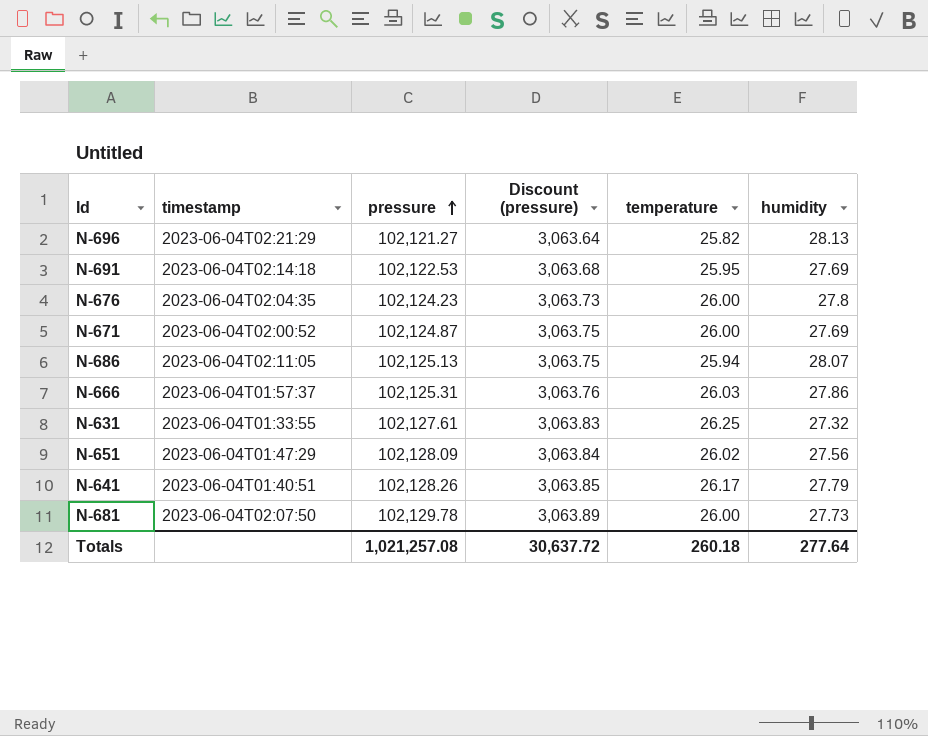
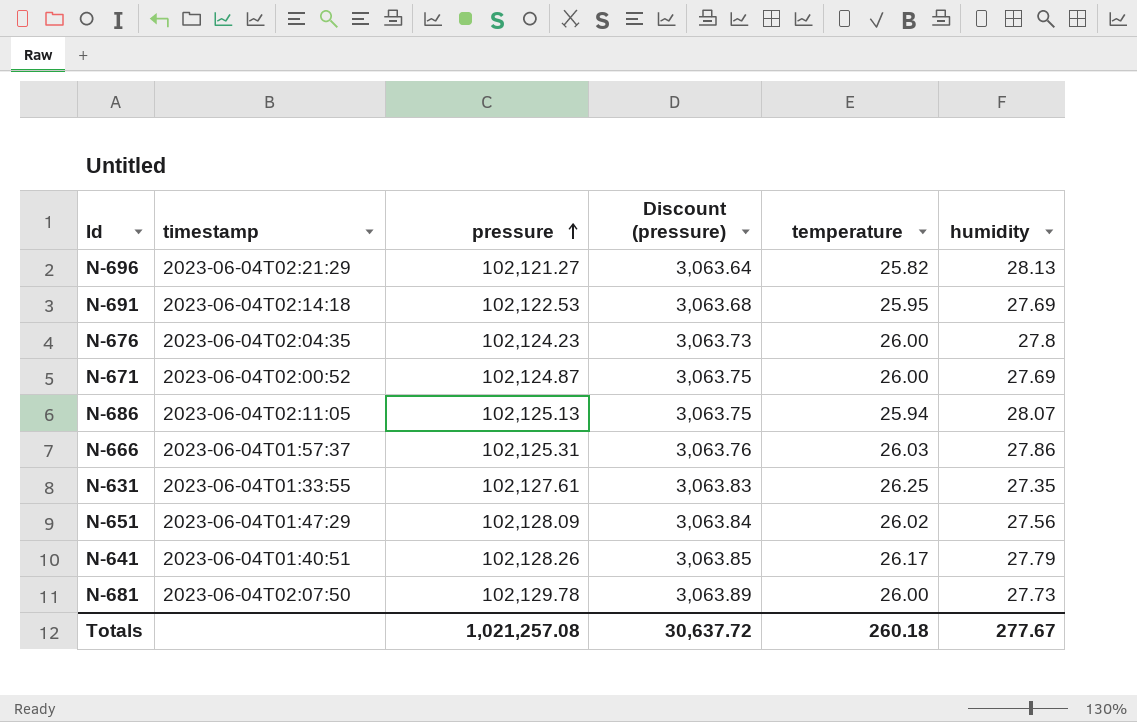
N-631 | humidity: 27.32 -> 27.35
Totals | humidity: 277.64 -> 277.67

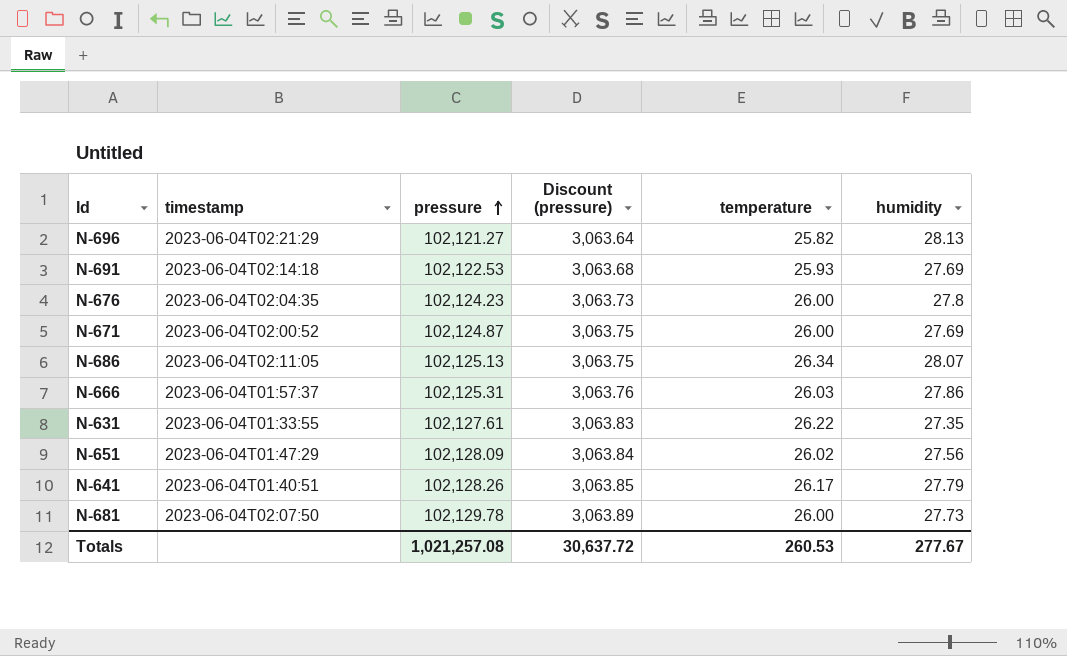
N-691 | temperature: 25.95 -> 25.93
N-686 | temperature: 25.94 -> 26.34
N-631 | temperature: 26.25 -> 26.22
Totals | temperature: 260.18 -> 260.53

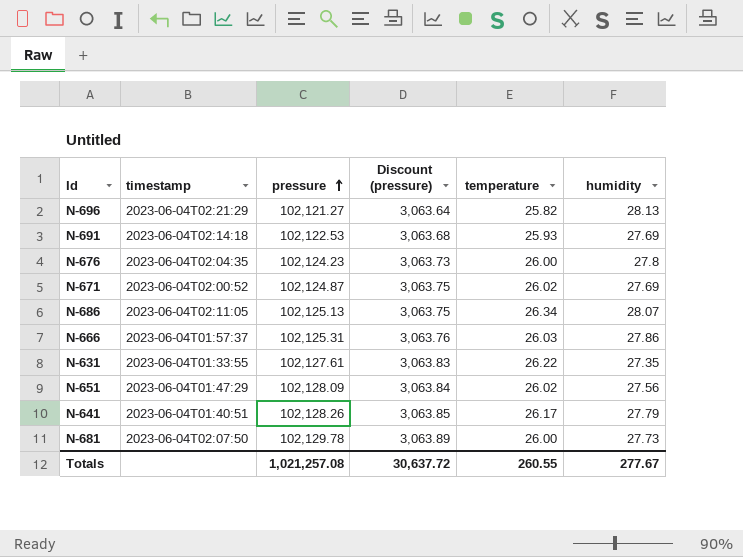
N-671 | temperature: 26.00 -> 26.02
Totals | temperature: 260.53 -> 260.55

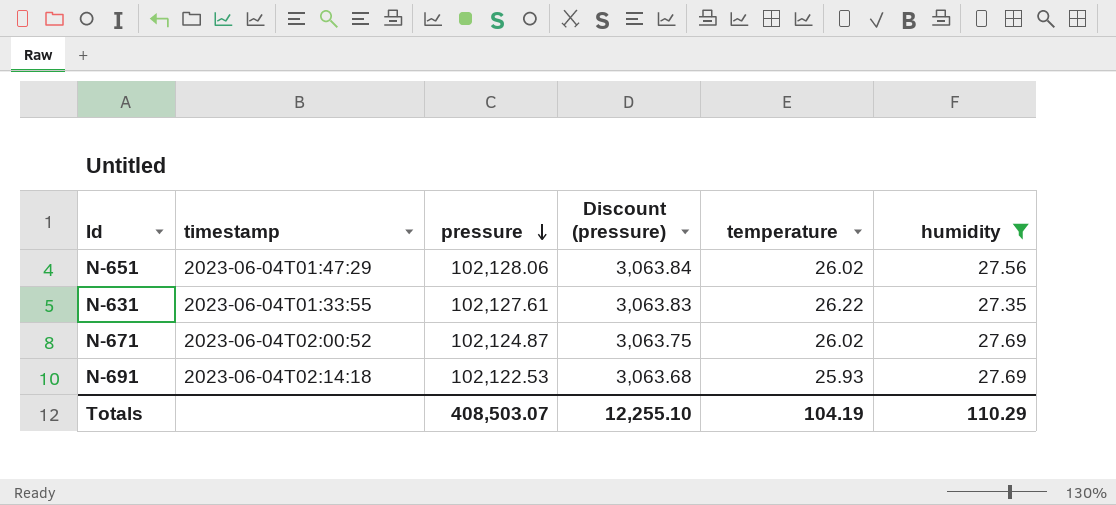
filter: none -> humidity <= 27.69
row order: pressure ascending -> pressure descending
N-651 | pressure: 102,128.09 -> 102,128.06
Totals | pressure: 1,021,257.08 -> 408,503.07
Totals | Discount (pressure): 30,637.72 -> 12,255.10
Totals | temperature: 260.55 -> 104.19
Totals | humidity: 277.67 -> 110.29

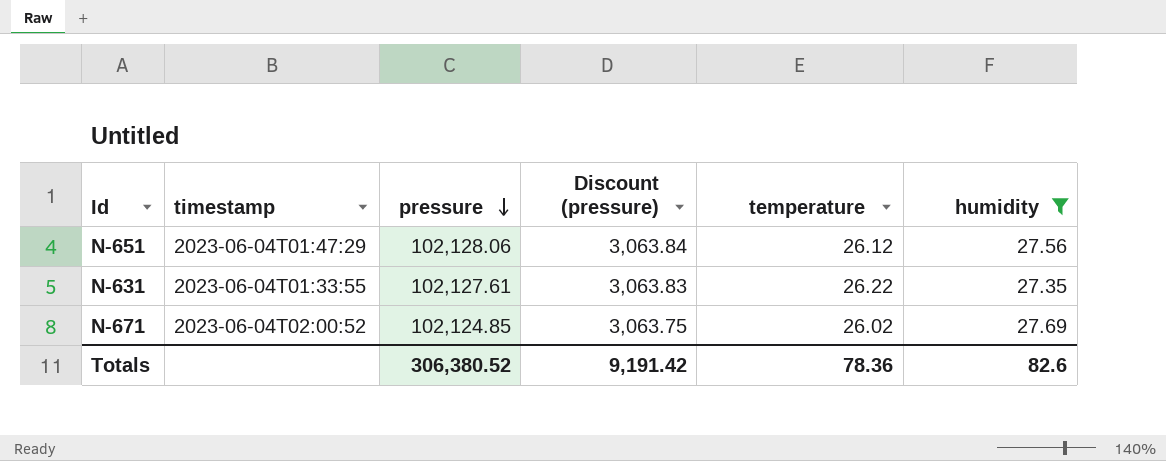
row N-691: 2023-06-04T02:14:18 | 102,122.53 | 3,063.68 | 25.93 | 27.69 -> none
N-651 | temperature: 26.02 -> 26.12
N-671 | pressure: 102,124.87 -> 102,124.85
Totals | pressure: 408,503.07 -> 306,380.52
Totals | Discount (pressure): 12,255.10 -> 9,191.42
Totals | temperature: 104.19 -> 78.36
Totals | humidity: 110.29 -> 82.6

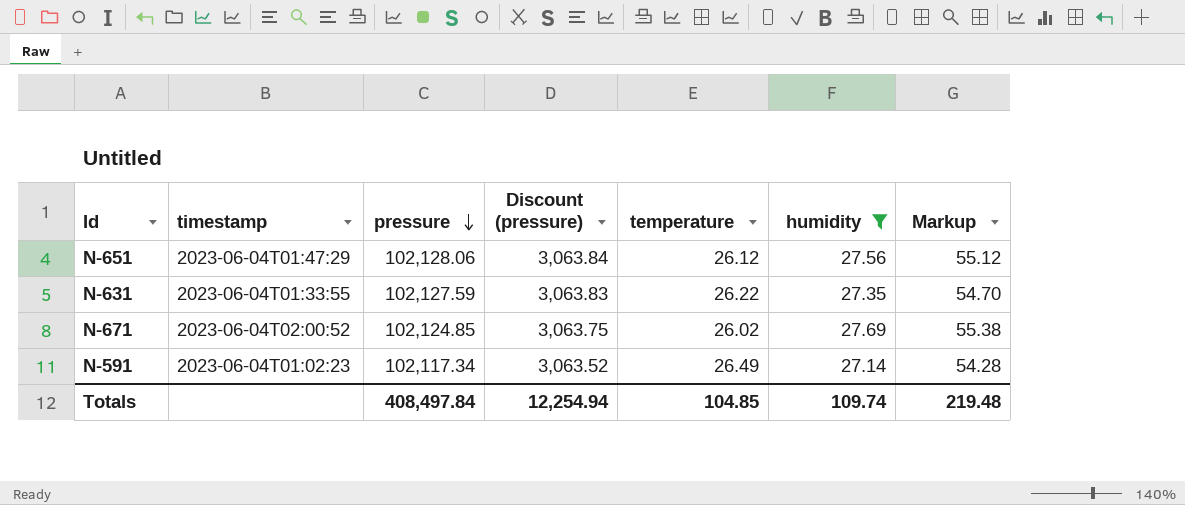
column Markup | formula: none -> [humidity] * 2
N-631 | pressure: 102,127.61 -> 102,127.59
row N-591: none -> 2023-06-04T01:02:23 | 102,117.34 | 3,063.52 | 26.49 | 27.14 | 54.28
Totals | pressure: 306,380.52 -> 408,497.84
Totals | Discount (pressure): 9,191.42 -> 12,254.94
Totals | temperature: 78.36 -> 104.85
Totals | humidity: 82.6 -> 109.74

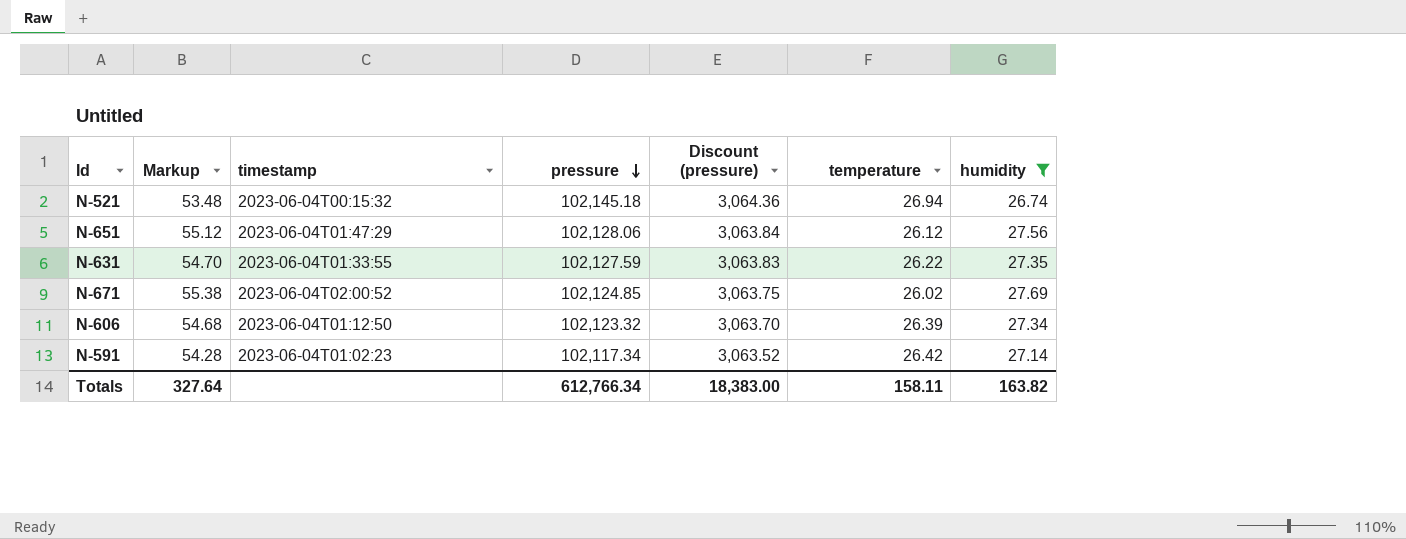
column Markup | position: 7 -> 2
row N-521: none -> 53.48 | 2023-06-04T00:15:32 | 102,145.18 | 3,064.36 | 26.94 | 26.74
row N-606: none -> 54.68 | 2023-06-04T01:12:50 | 102,123.32 | 3,063.70 | 26.39 | 27.34
N-591 | temperature: 26.49 -> 26.42
Totals | Markup: 219.48 -> 327.64
Totals | pressure: 408,497.84 -> 612,766.34
Totals | Discount (pressure): 12,254.94 -> 18,383.00
Totals | temperature: 104.85 -> 158.11
Totals | humidity: 109.74 -> 163.82

